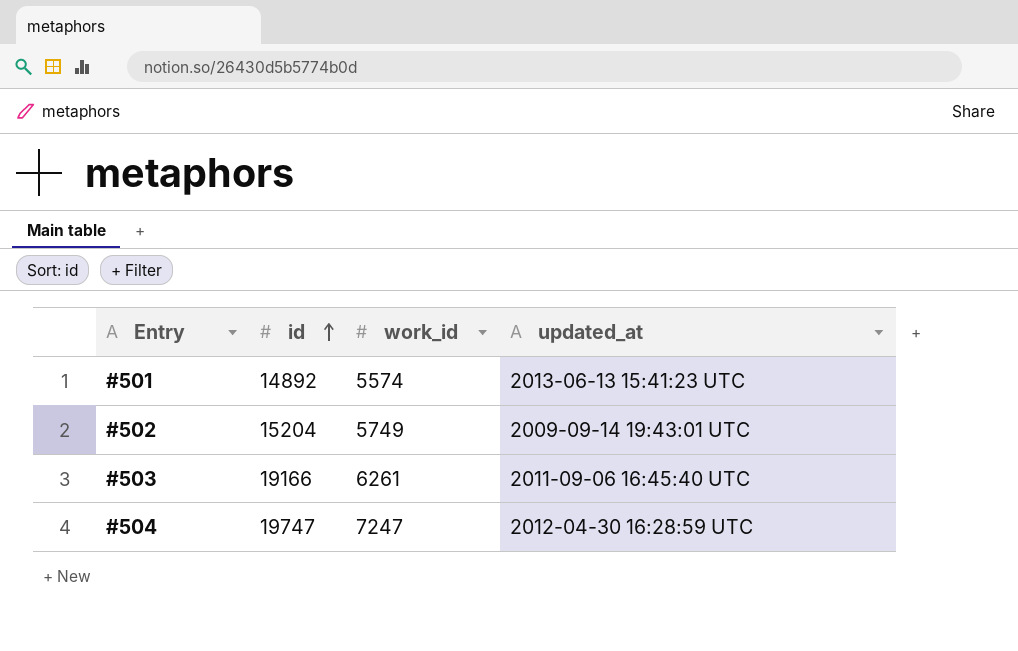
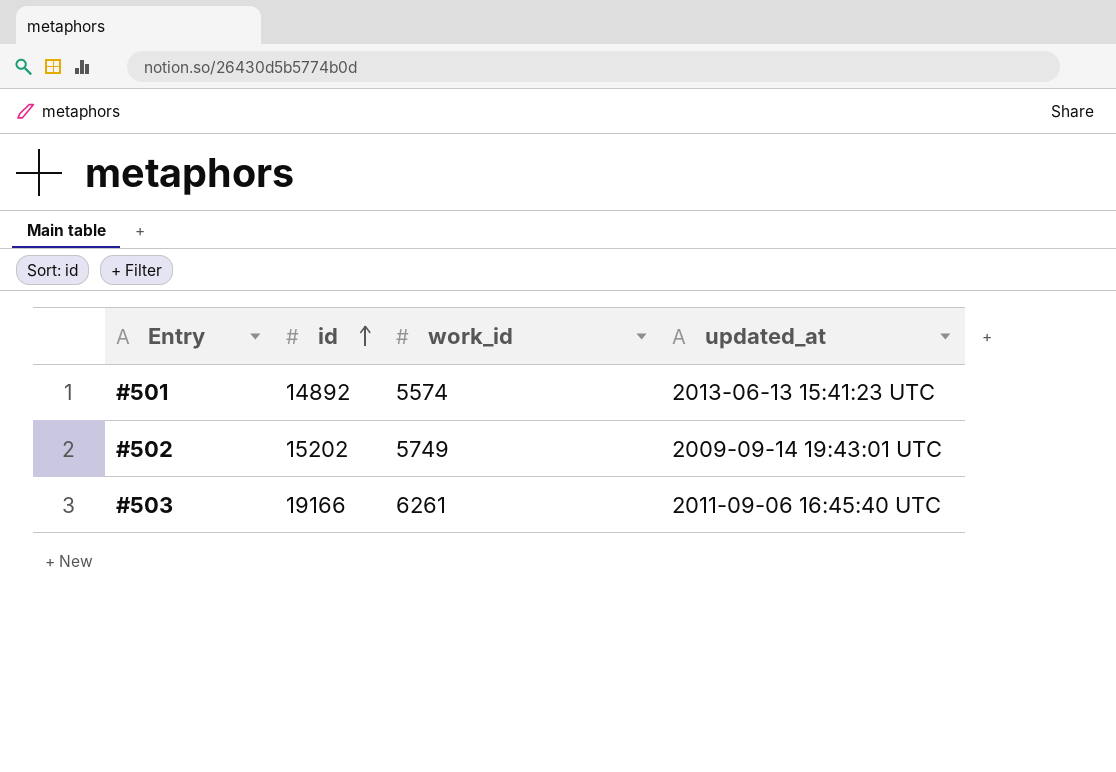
row #504: 19747 | 7247 | 2012-04-30 16:28:59 UTC -> none
#502 | id: 15204 -> 15202

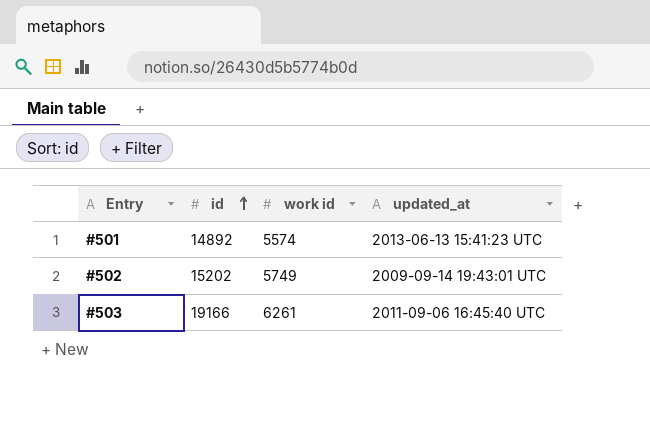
column name: work_id -> work id

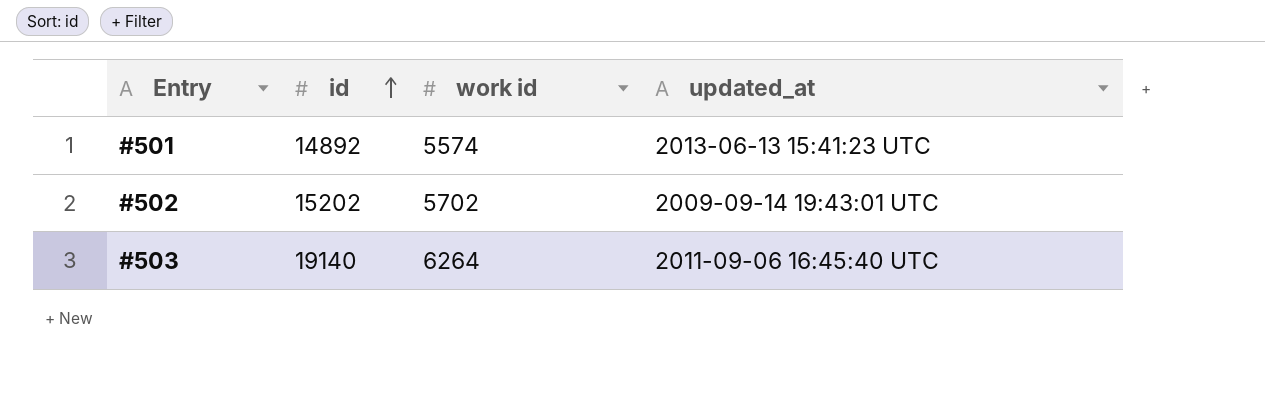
#502 | work id: 5749 -> 5702
#503 | id: 19166 -> 19140
#503 | work id: 6261 -> 6264

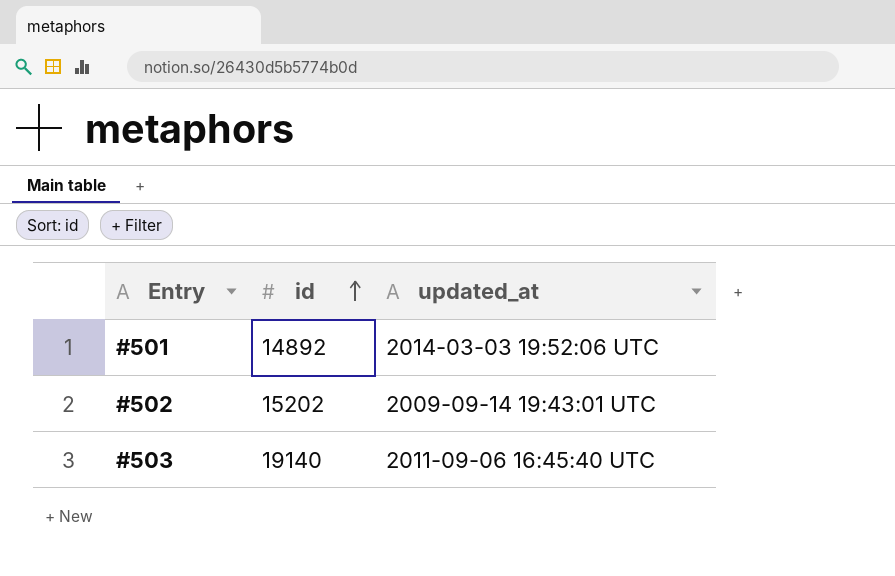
column work id | position: 3 -> none
#501 | updated_at: 2013-06-13 15:41:23 UTC -> 2014-03-03 19:52:06 UTC

